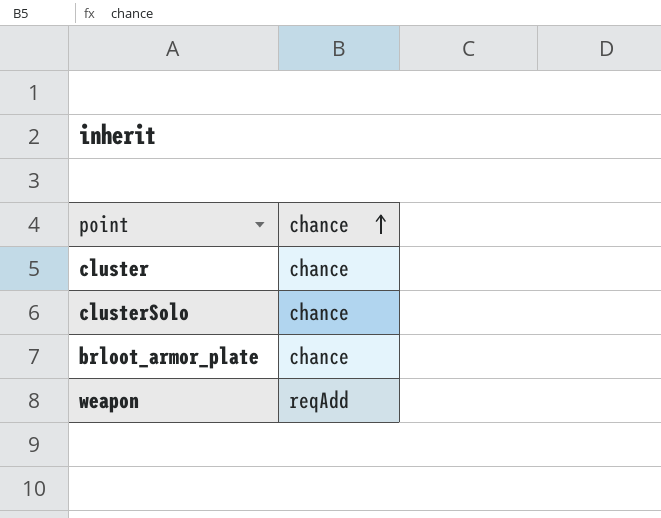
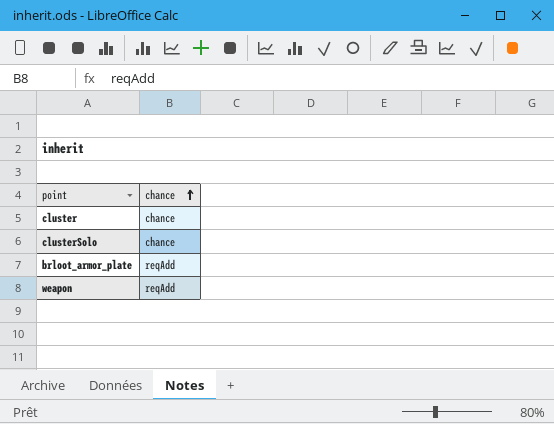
brloot_armor_plate | chance: chance -> reqAdd

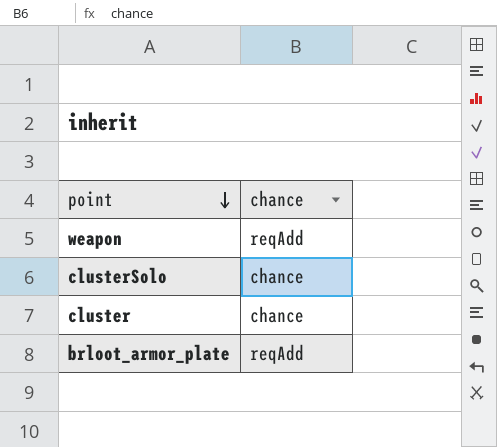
row order: chance ascending -> point descending

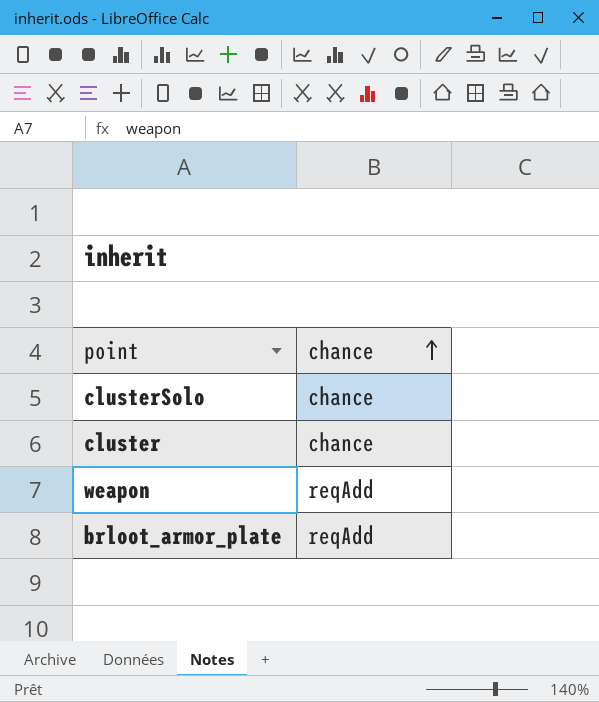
row order: point descending -> chance ascending

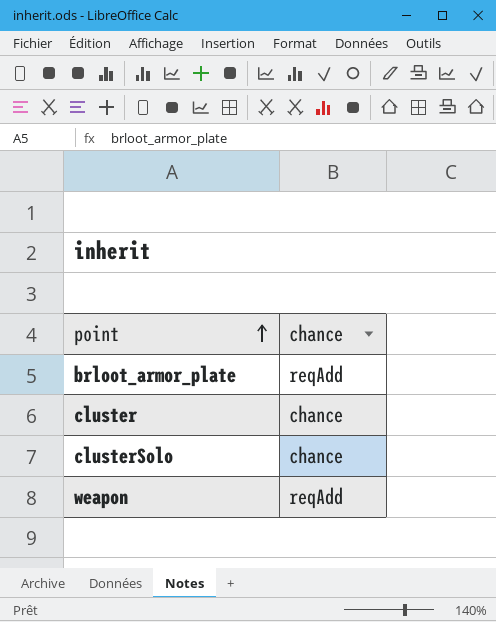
row order: chance ascending -> point ascending

